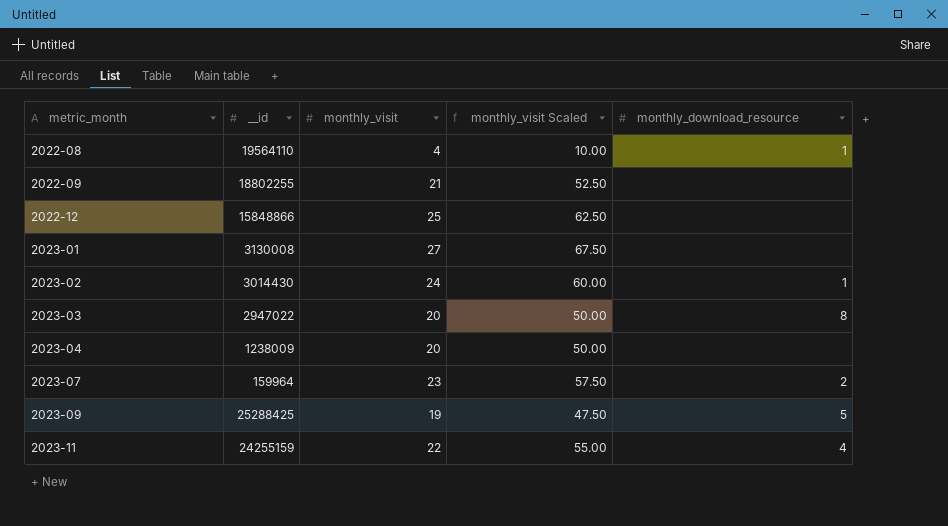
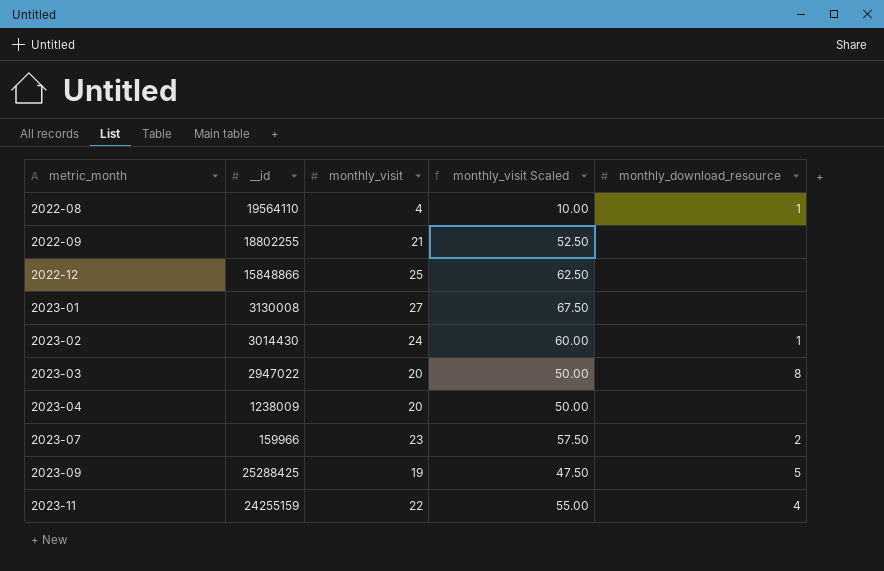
2023-07 | __id: 159964 -> 159966

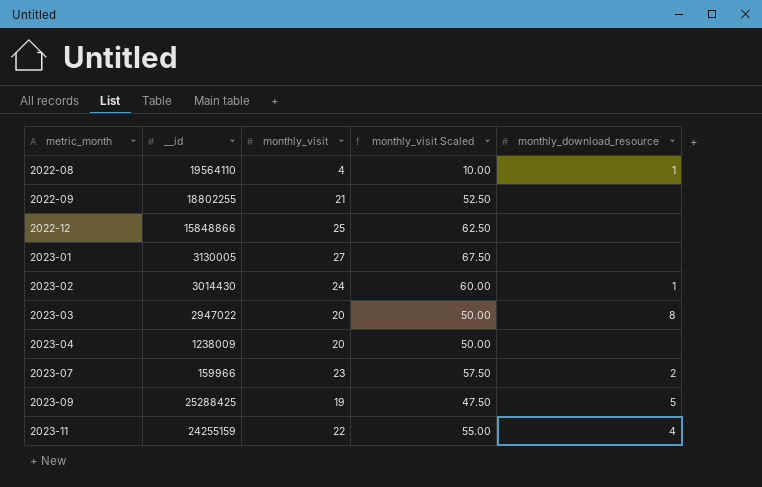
2023-01 | __id: 3130008 -> 3130005

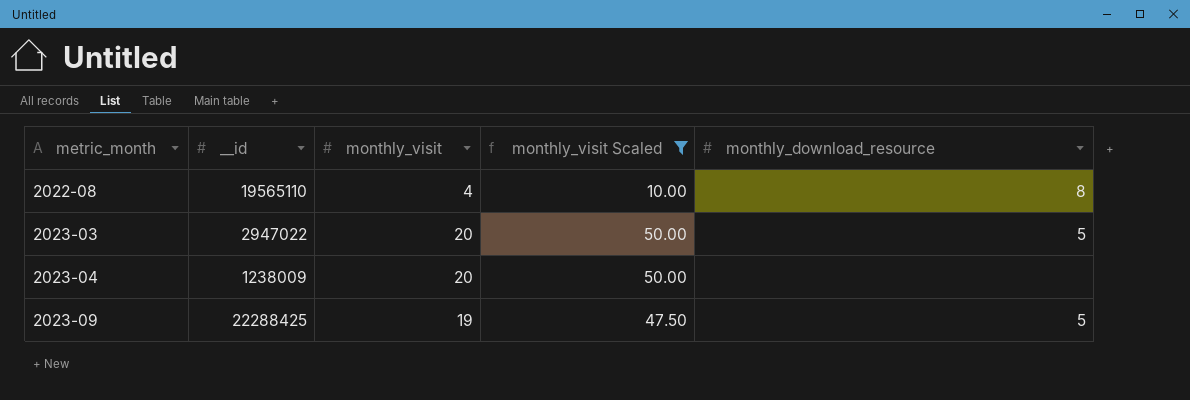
filter: none -> monthly_visit Scaled <= 50.00
2022-08 | __id: 19564110 -> 19565110
2022-08 | monthly_download_resource: 1 -> 8
2023-03 | monthly_download_resource: 8 -> 5
2023-09 | __id: 25288425 -> 22288425

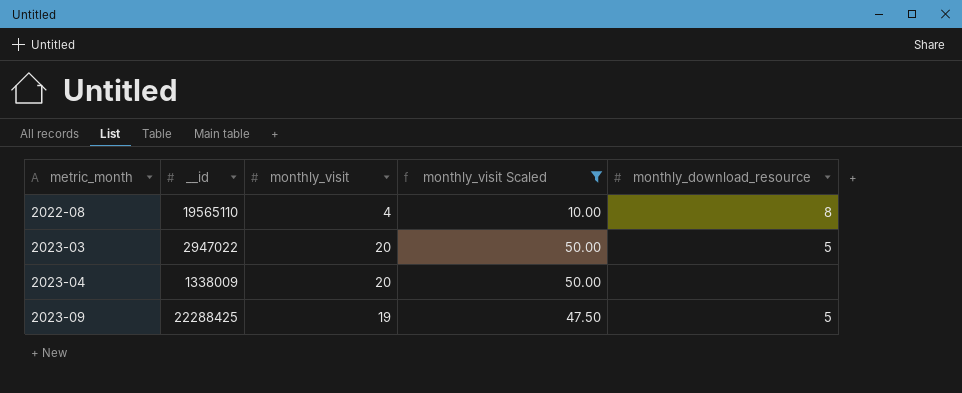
2023-04 | __id: 1238009 -> 1338009

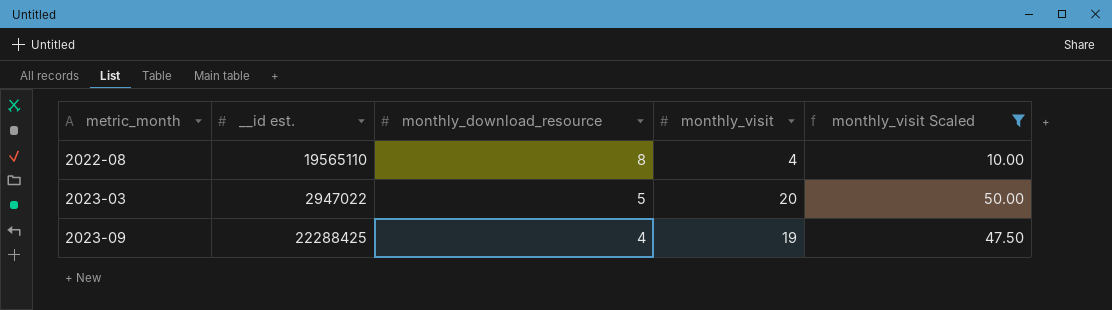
column name: __id -> __id est.
column monthly_download_resource | position: 5 -> 3
row 2023-04: 1338009 | 20 | 50.00 | none -> none
2023-09 | monthly_download_resource: 5 -> 4

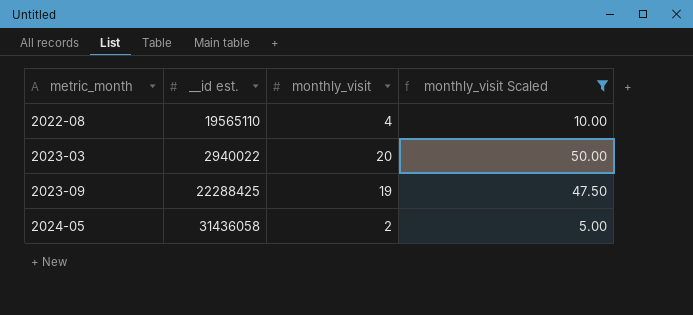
column monthly_download_resource | position: 3 -> none
2023-03 | __id est.: 2947022 -> 2940022
row 2024-05: none -> 31436058 | 2 | 5.00

